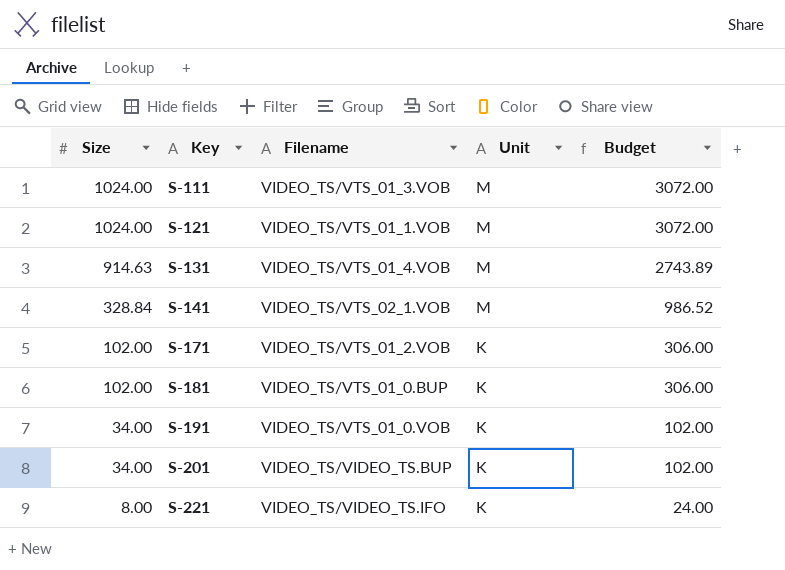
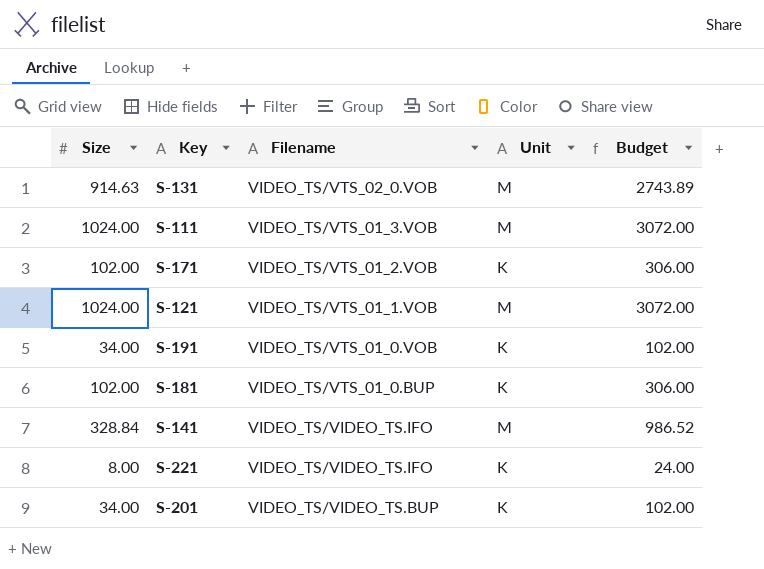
row order: Size descending -> Filename descending
S-131 | Filename: VIDEO_TS/VTS_01_4.VOB -> VIDEO_TS/VTS_02_0.VOB
S-141 | Filename: VIDEO_TS/VTS_02_1.VOB -> VIDEO_TS/VIDEO_TS.IFO

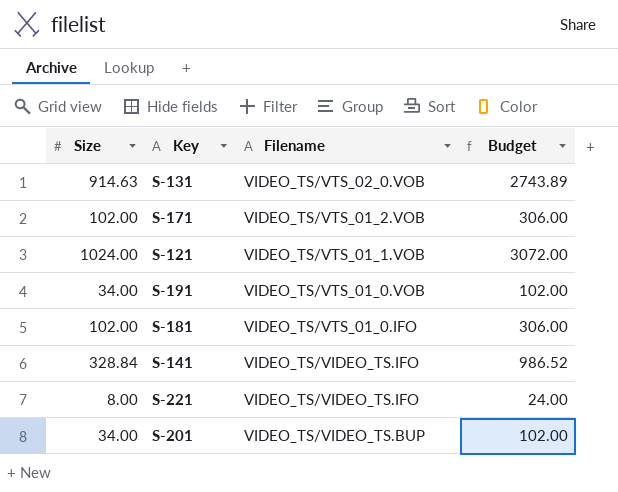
column Unit | position: 4 -> none
row S-111: 1024.00 | VIDEO_TS/VTS_01_3.VOB | M | 3072.00 -> none
S-181 | Filename: VIDEO_TS/VTS_01_0.BUP -> VIDEO_TS/VTS_01_0.IFO

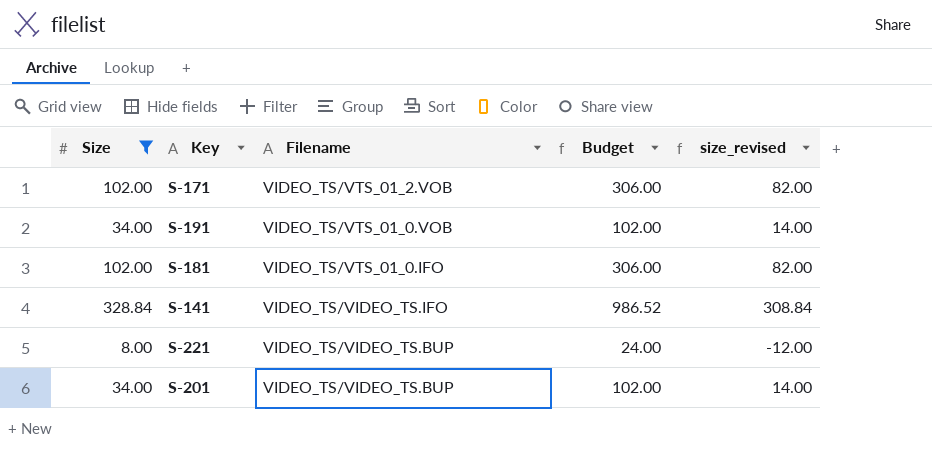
filter: none -> Size <= 328.84
column size_revised | formula: none -> [Size] - 20
S-221 | Filename: VIDEO_TS/VIDEO_TS.IFO -> VIDEO_TS/VIDEO_TS.BUP

